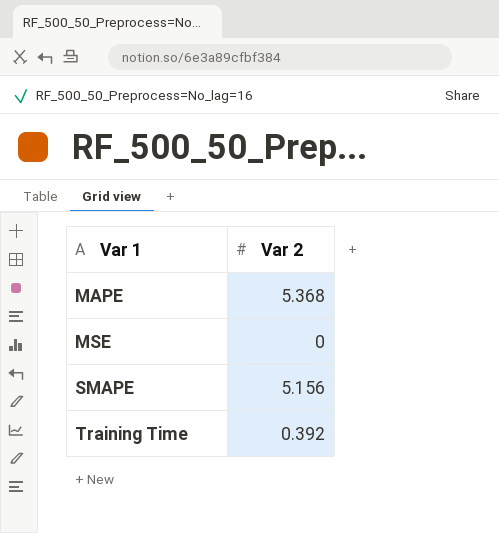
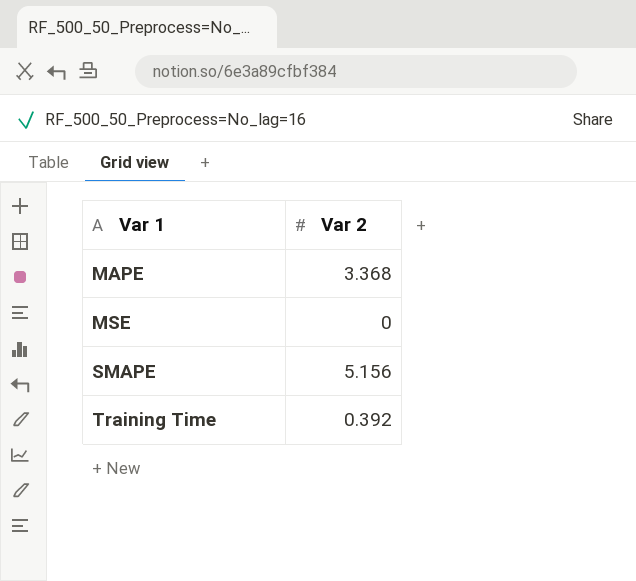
MAPE | Var 2: 5.368 -> 3.368

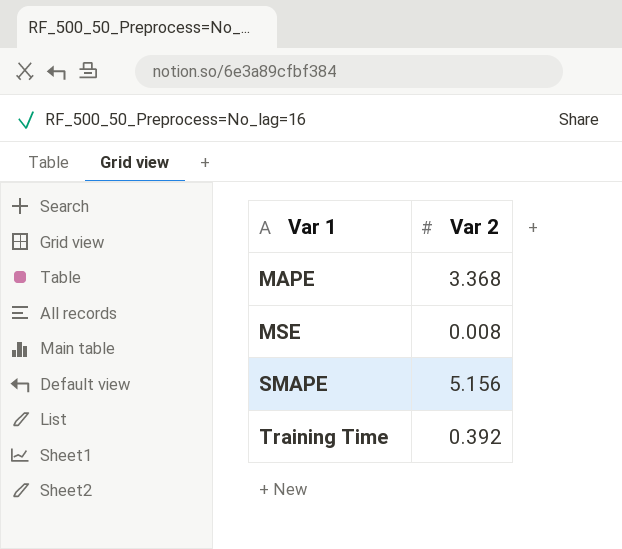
MSE | Var 2: 0 -> 0.008

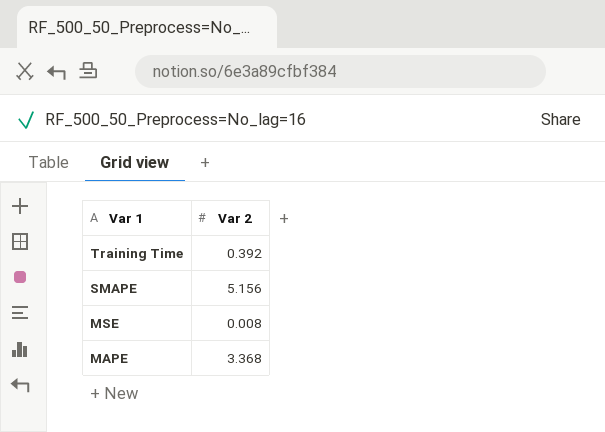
row order: Var 1 ascending -> Var 1 descending

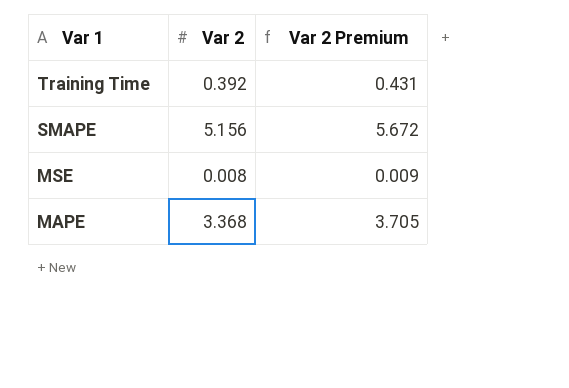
column Var 2 Premium | formula: none -> [Var 2] * 1.1

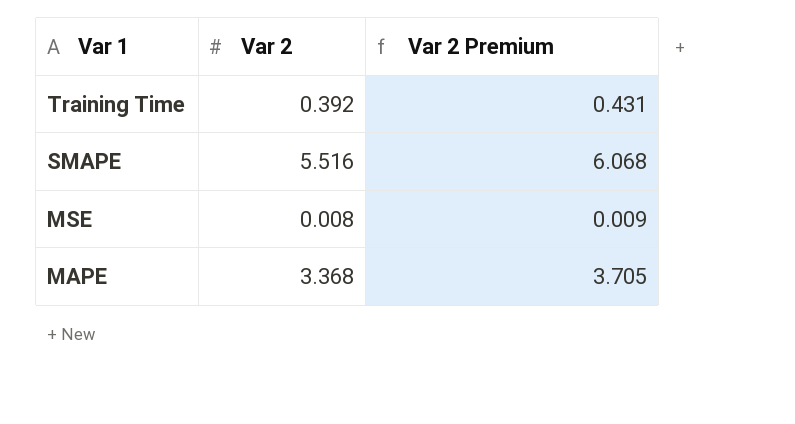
SMAPE | Var 2: 5.156 -> 5.516
SMAPE | Var 2 Premium: 5.672 -> 6.068

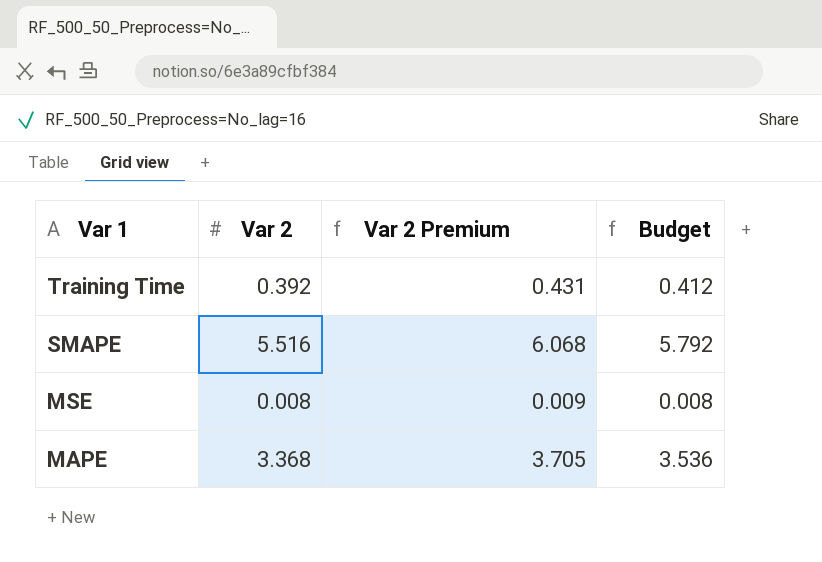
column Budget | formula: none -> [Var 2] * 1.05

